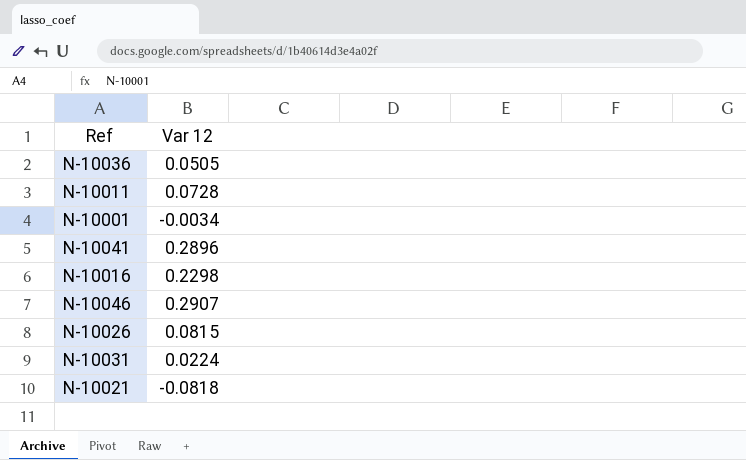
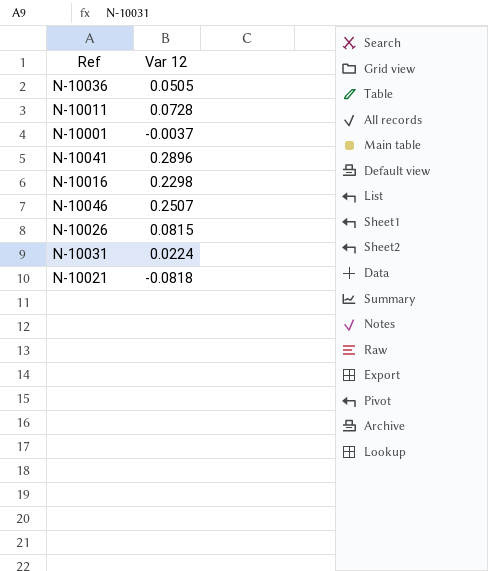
N-10001 | Var 12: -0.0034 -> -0.0037
N-10046 | Var 12: 0.2907 -> 0.2507

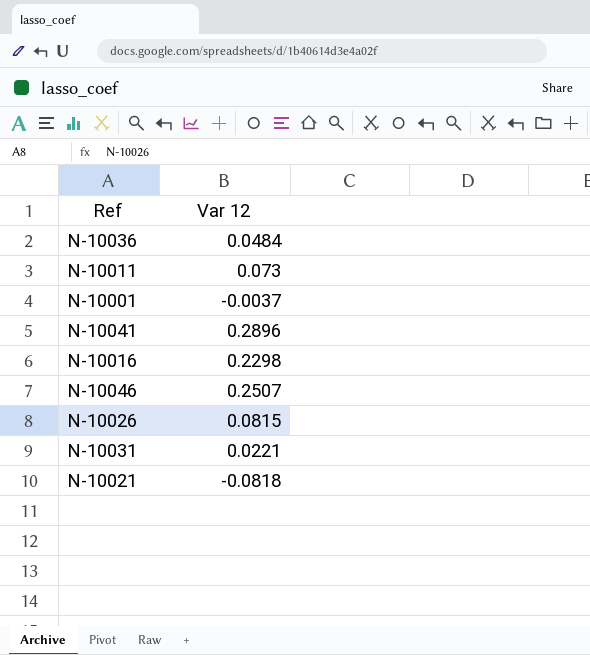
N-10036 | Var 12: 0.0505 -> 0.0484
N-10011 | Var 12: 0.0728 -> 0.073
N-10031 | Var 12: 0.0224 -> 0.0221

